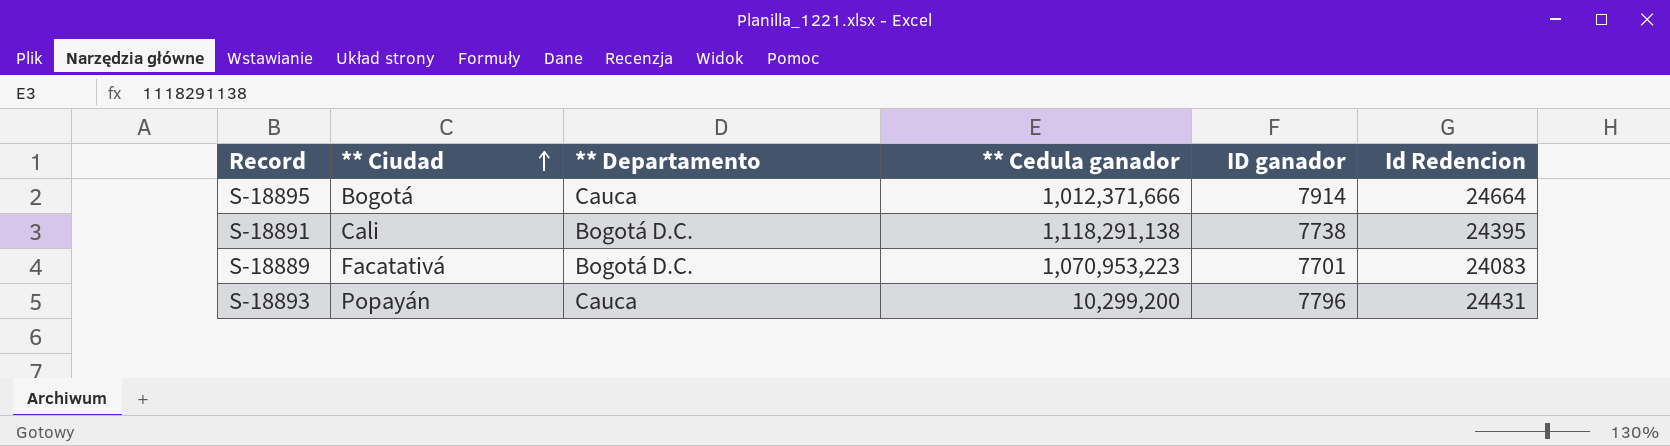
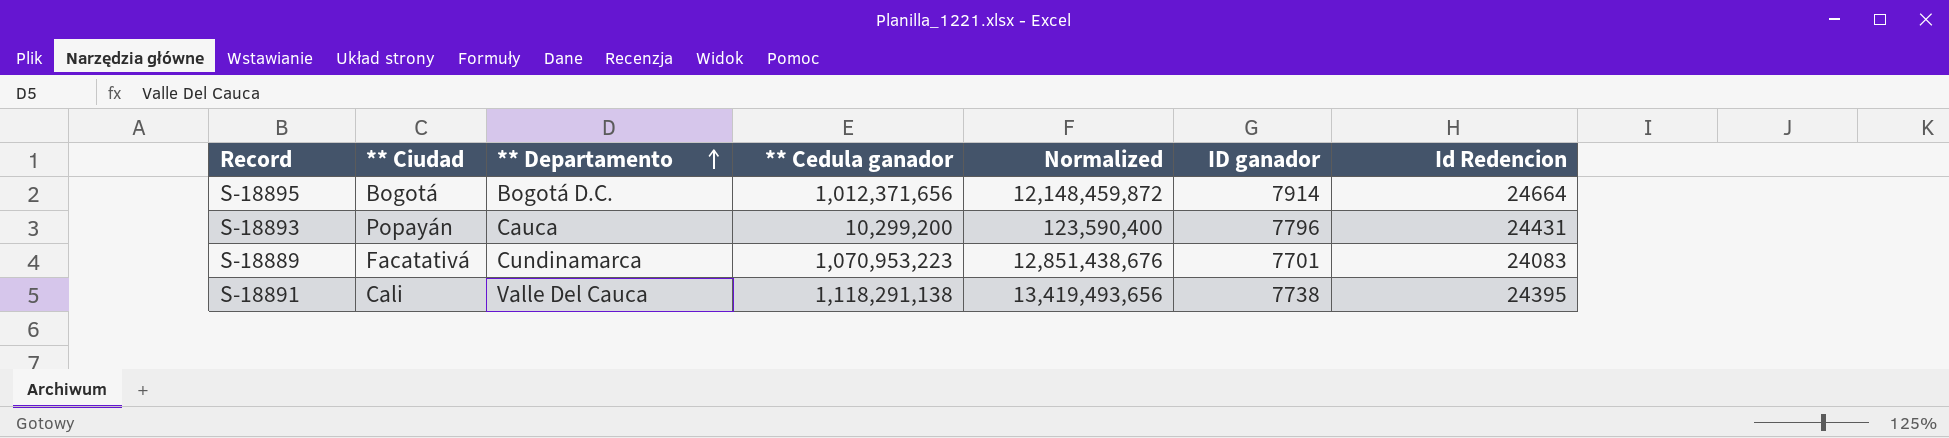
row order: ** Ciudad ascending -> ** Departamento ascending
column Normalized | formula: none -> [** Cedula ganador] * 12
S-18895 | ** Departamento: Cauca -> Bogotá D.C.
S-18895 | ** Cedula ganador: 1,012,371,666 -> 1,012,371,656
S-18889 | ** Departamento: Bogotá D.C. -> Cundinamarca
S-18891 | ** Departamento: Bogotá D.C. -> Valle Del Cauca

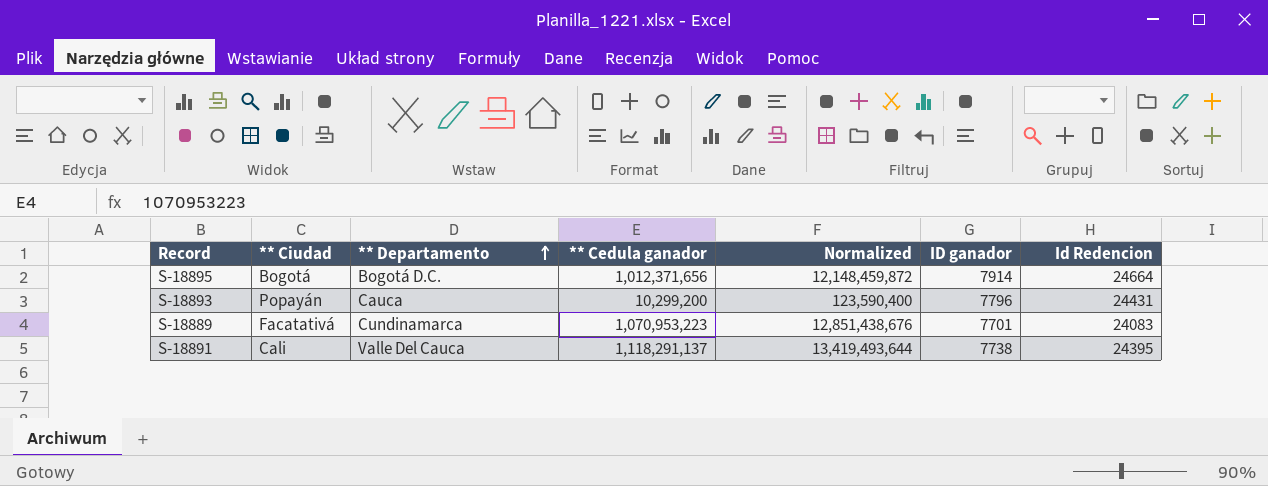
S-18891 | ** Cedula ganador: 1,118,291,138 -> 1,118,291,137
S-18891 | Normalized: 13,419,493,656 -> 13,419,493,644

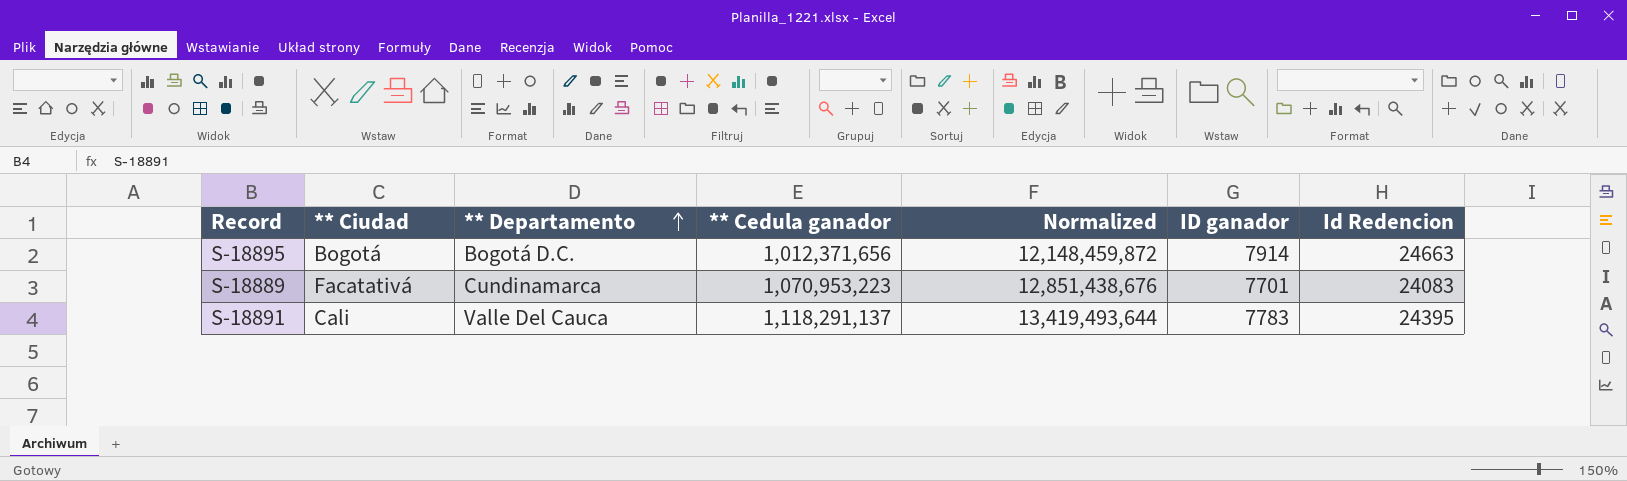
row S-18893: Popayán | Cauca | 10,299,200 | 123,590,400 | 7796 | 24431 -> none
S-18895 | Id Redencion: 24664 -> 24663
S-18891 | ID ganador: 7738 -> 7783

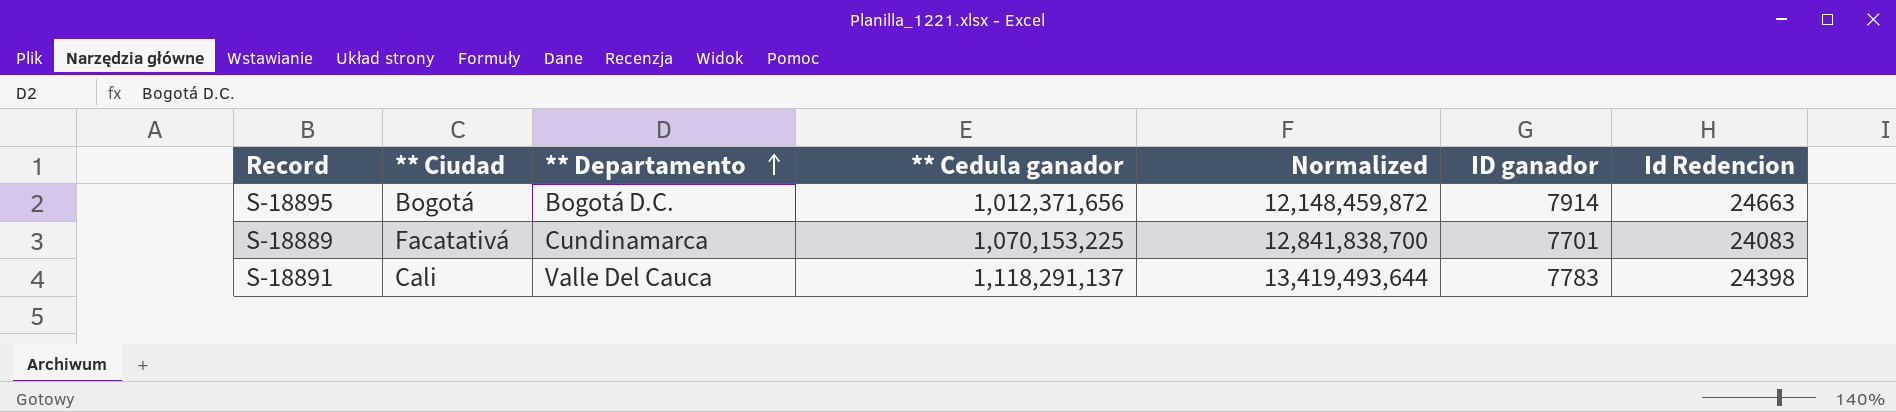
S-18889 | ** Cedula ganador: 1,070,953,223 -> 1,070,153,225
S-18889 | Normalized: 12,851,438,676 -> 12,841,838,700
S-18891 | Id Redencion: 24395 -> 24398

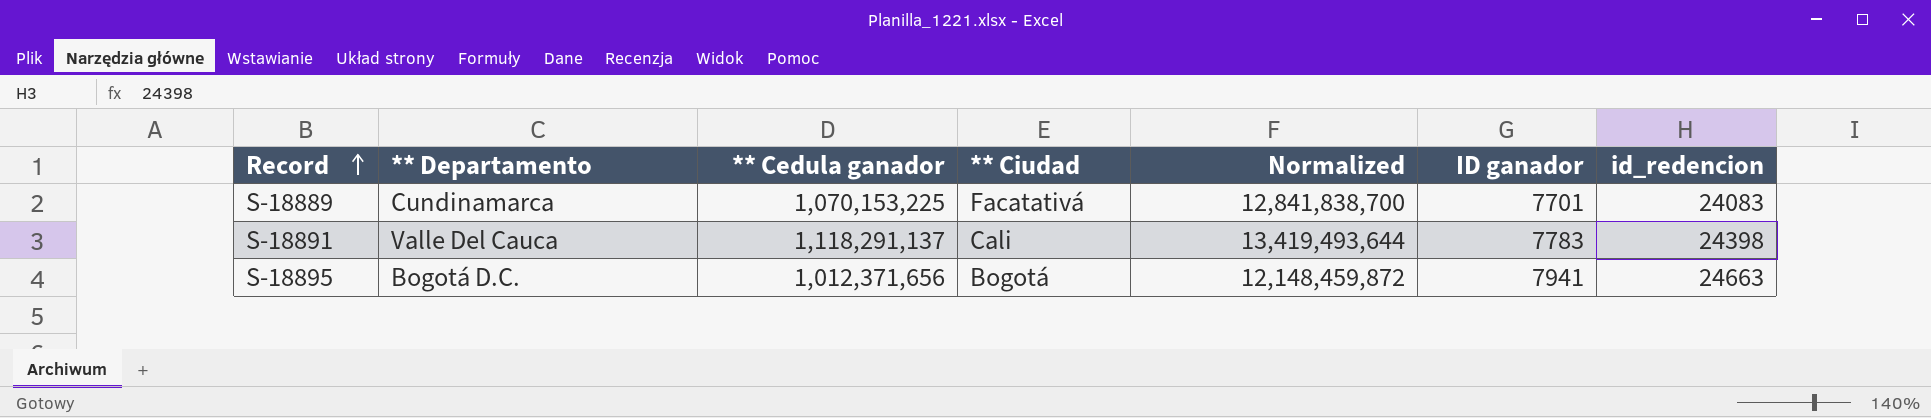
row order: ** Departamento ascending -> Record ascending
column ** Ciudad | position: 2 -> 4
column name: Id Redencion -> id_redencion
S-18895 | ID ganador: 7914 -> 7941

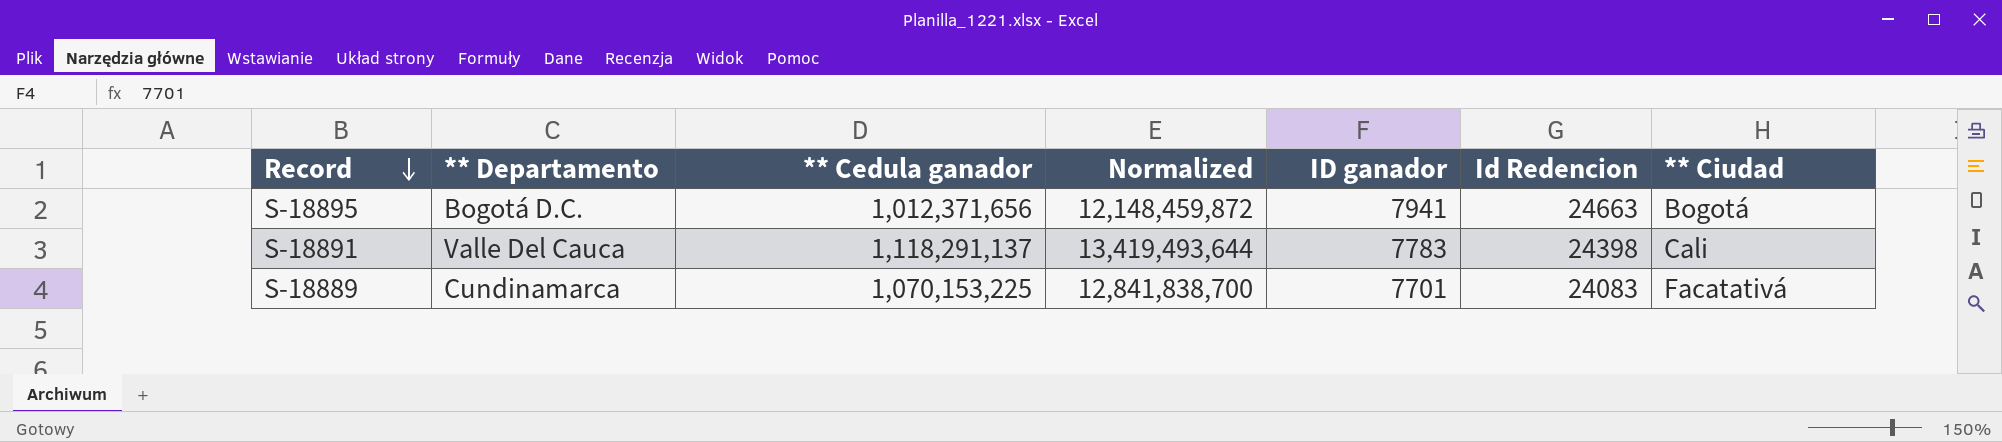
row order: Record ascending -> Record descending
column name: id_redencion -> Id Redencion
column ** Ciudad | position: 4 -> 7

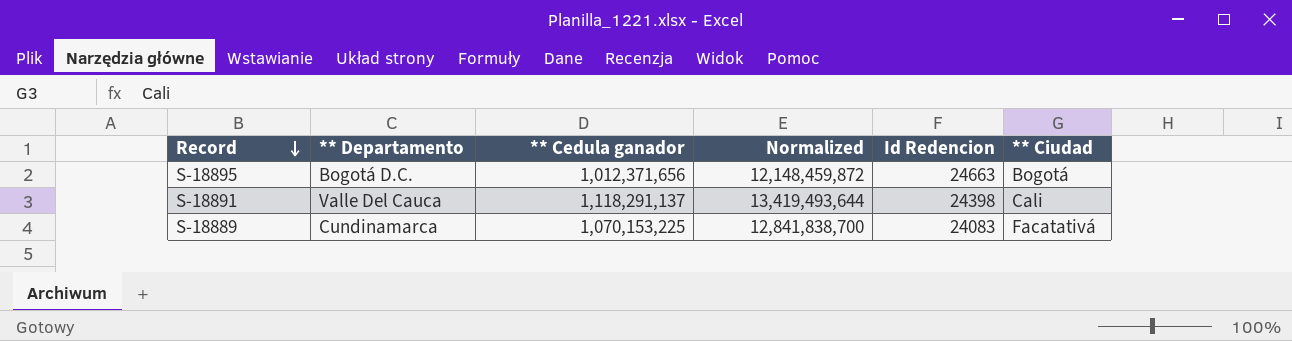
column ID ganador | position: 5 -> none

